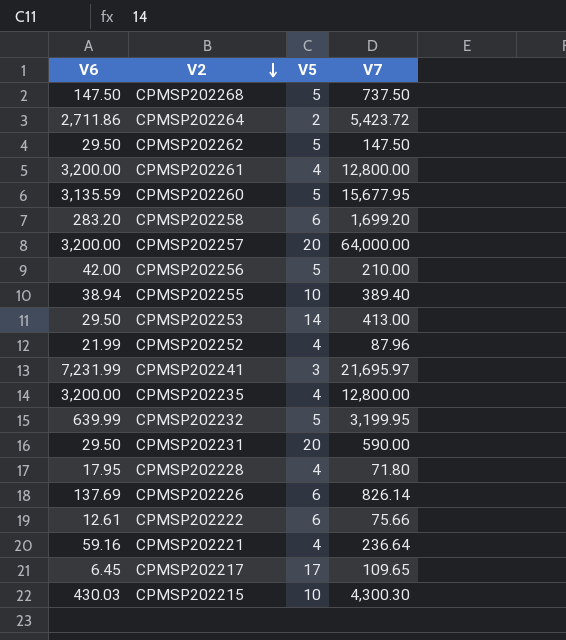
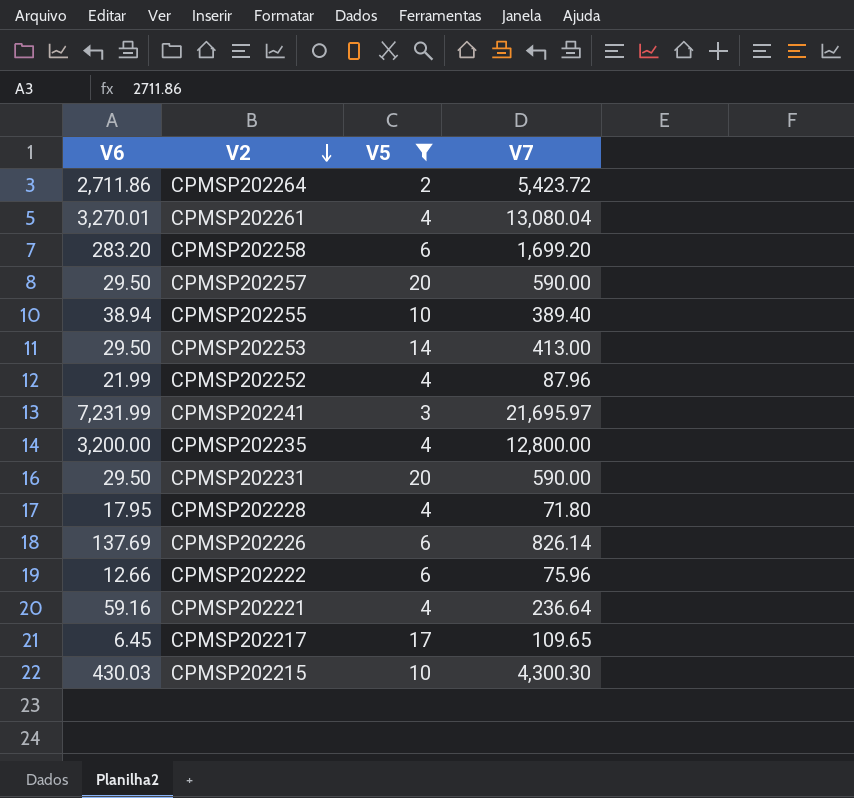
filter: none -> V5 != 5
CPMSP202261 | V6: 3,200.00 -> 3,270.01
CPMSP202261 | V7: 12,800.00 -> 13,080.04
CPMSP202257 | V6: 3,200.00 -> 29.50
CPMSP202257 | V7: 64,000.00 -> 590.00
CPMSP202222 | V6: 12.61 -> 12.66
CPMSP202222 | V7: 75.66 -> 75.96

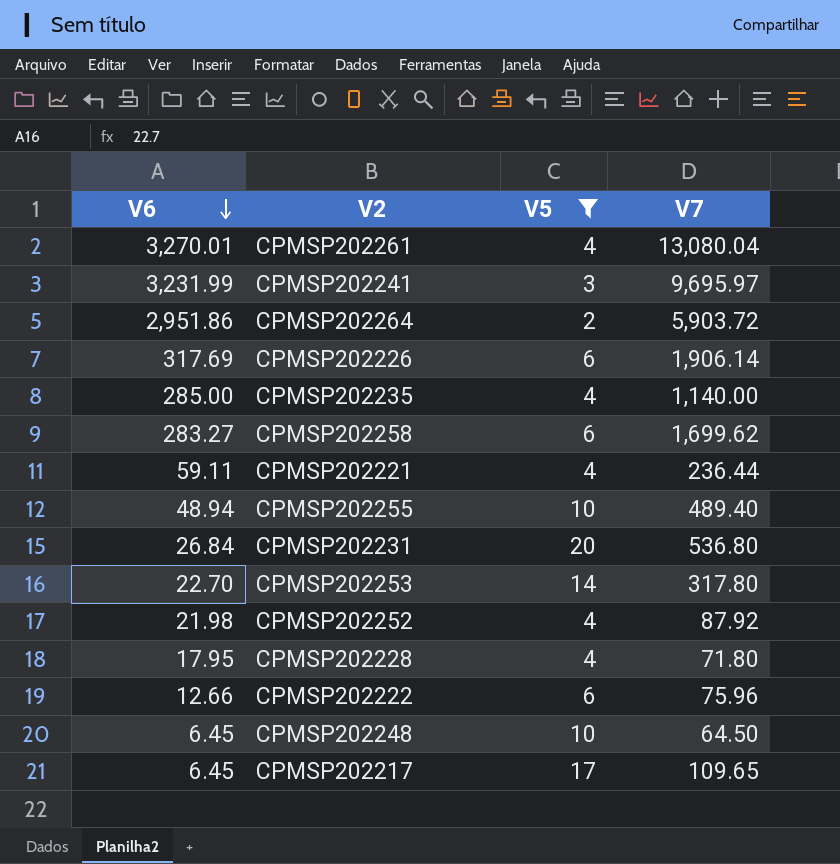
row order: V2 descending -> V6 descending
row CPMSP202257: 29.50 | 20 | 590.00 -> none
row CPMSP202215: 430.03 | 10 | 4,300.30 -> none
CPMSP202241 | V6: 7,231.99 -> 3,231.99
CPMSP202241 | V7: 21,695.97 -> 9,695.97
CPMSP202264 | V6: 2,711.86 -> 2,951.86
CPMSP202264 | V7: 5,423.72 -> 5,903.72
CPMSP202226 | V6: 137.69 -> 317.69
CPMSP202226 | V7: 826.14 -> 1,906.14
CPMSP202235 | V6: 3,200.00 -> 285.00
CPMSP202235 | V7: 12,800.00 -> 1,140.00
CPMSP202258 | V6: 283.20 -> 283.27
CPMSP202258 | V7: 1,699.20 -> 1,699.62
CPMSP202221 | V6: 59.16 -> 59.11
CPMSP202221 | V7: 236.64 -> 236.44
CPMSP202255 | V6: 38.94 -> 48.94
CPMSP202255 | V7: 389.40 -> 489.40
CPMSP202231 | V6: 29.50 -> 26.84
CPMSP202231 | V7: 590.00 -> 536.80
CPMSP202253 | V6: 29.50 -> 22.70
CPMSP202253 | V7: 413.00 -> 317.80
CPMSP202252 | V6: 21.99 -> 21.98
CPMSP202252 | V7: 87.96 -> 87.92
row CPMSP202248: none -> 6.45 | 10 | 64.50

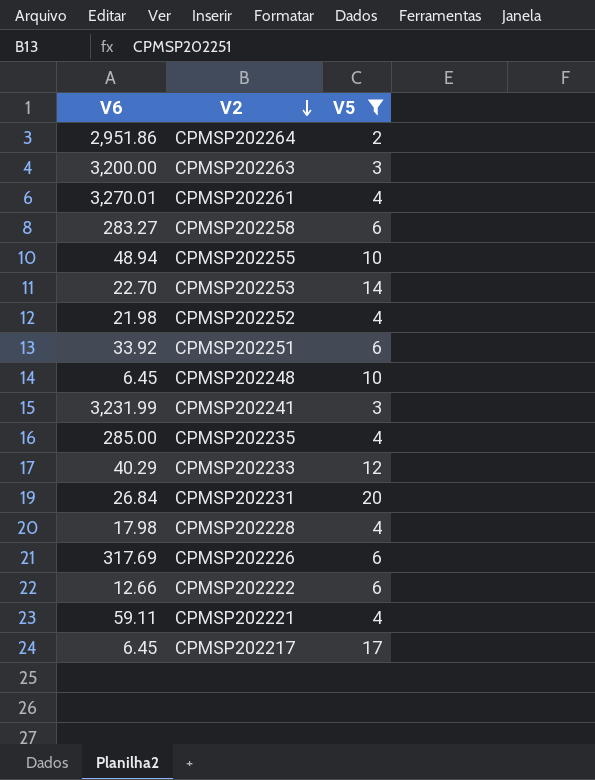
row order: V6 descending -> V2 descending
column V7 | formula: [V6] * [V5] -> none
row CPMSP202263: none -> 3,200.00 | 3
row CPMSP202251: none -> 33.92 | 6
row CPMSP202233: none -> 40.29 | 12
CPMSP202228 | V6: 17.95 -> 17.98

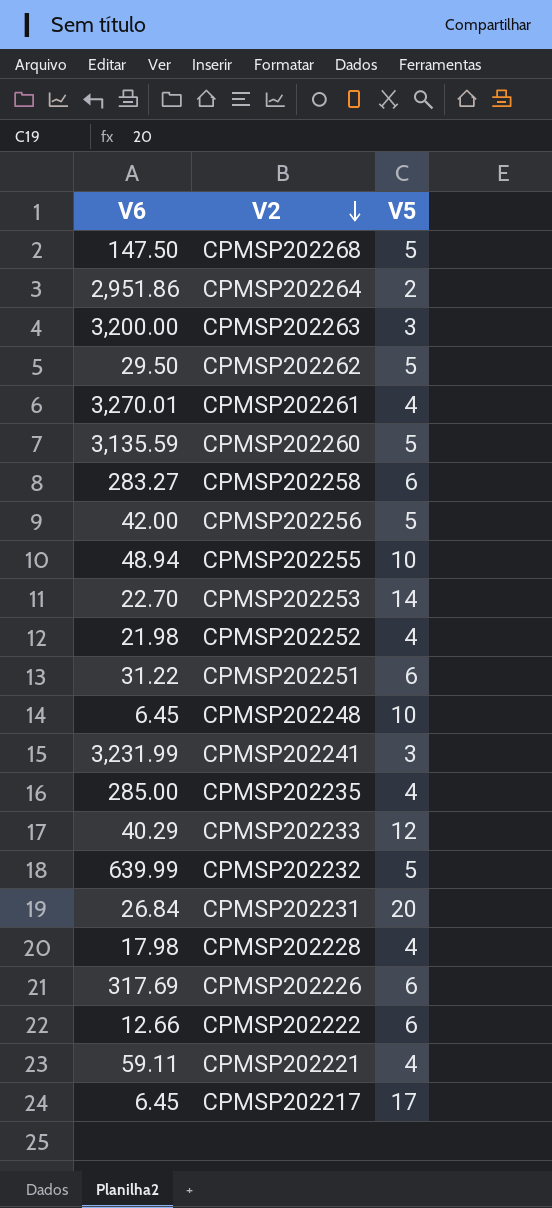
filter: V5 != 5 -> none
CPMSP202251 | V6: 33.92 -> 31.22

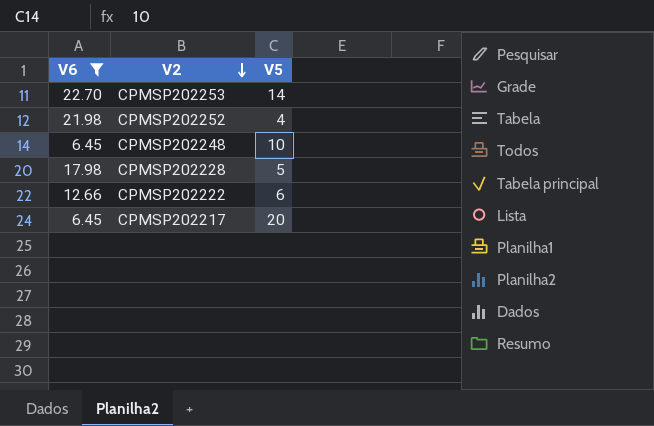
filter: none -> V6 <= 22.70
CPMSP202228 | V5: 4 -> 5
CPMSP202217 | V5: 17 -> 20

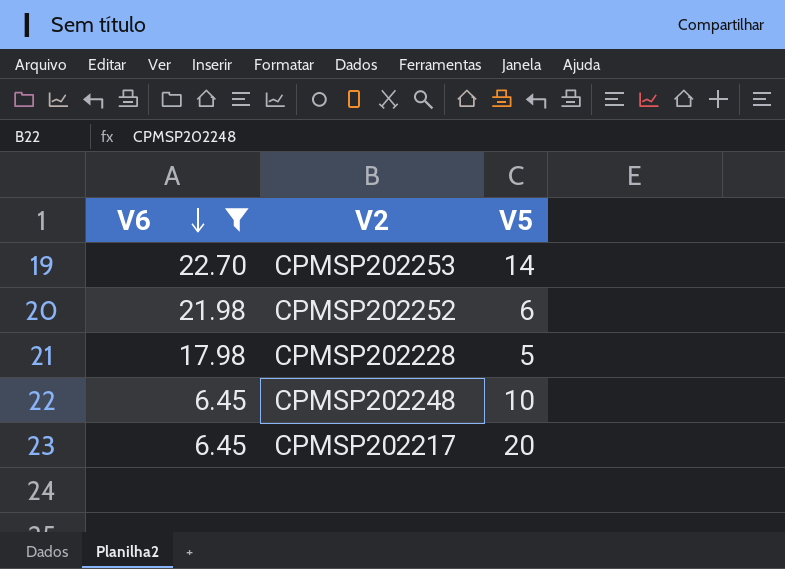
row order: V2 descending -> V6 descending
row CPMSP202222: 12.66 | 6 -> none
CPMSP202252 | V5: 4 -> 6

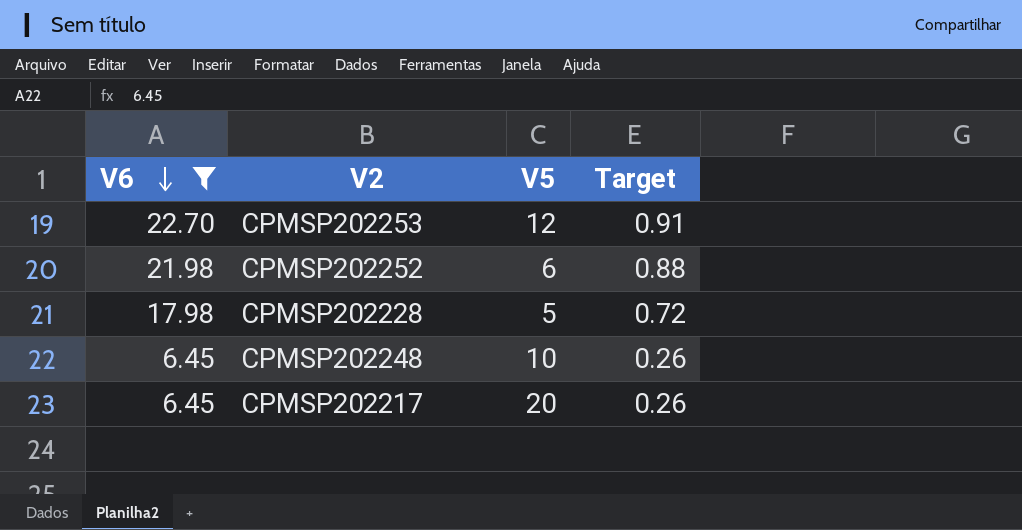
column Target | formula: none -> [V6] * 0.04
CPMSP202253 | V5: 14 -> 12

